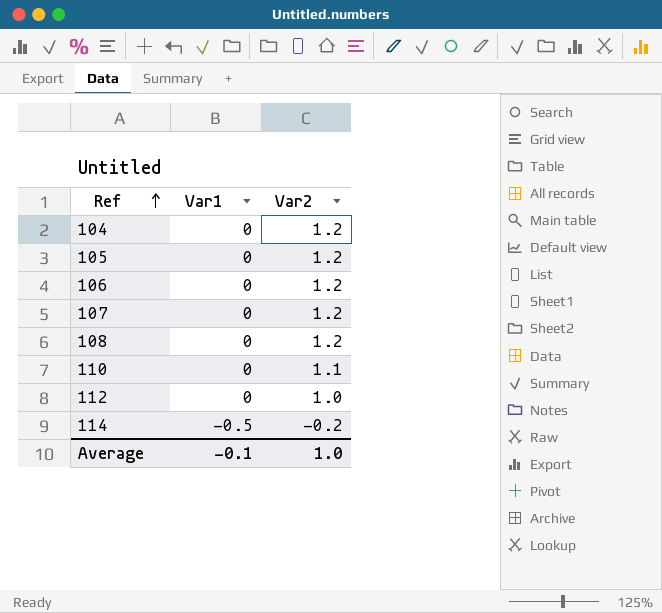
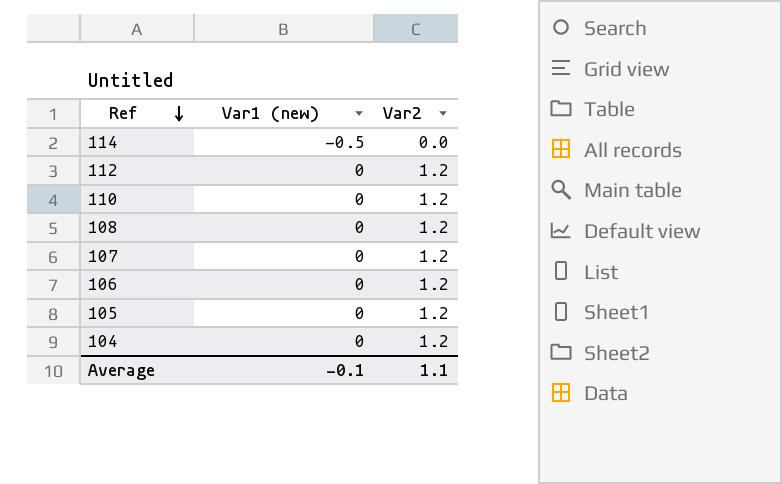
row order: Ref ascending -> Ref descending
column name: Var1 -> Var1 (new)
114 | Var2: -0.2 -> 0.0
112 | Var2: 1.0 -> 1.2
110 | Var2: 1.1 -> 1.2
Average | Var2: 1.0 -> 1.1

